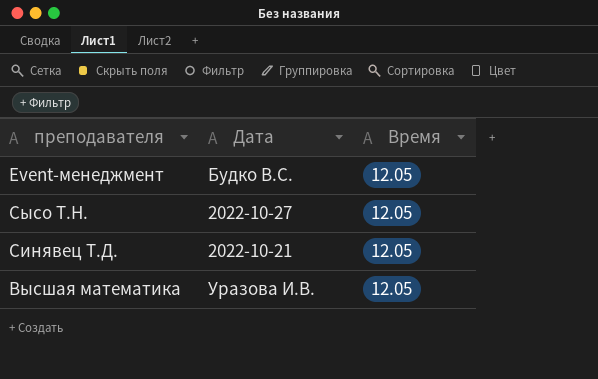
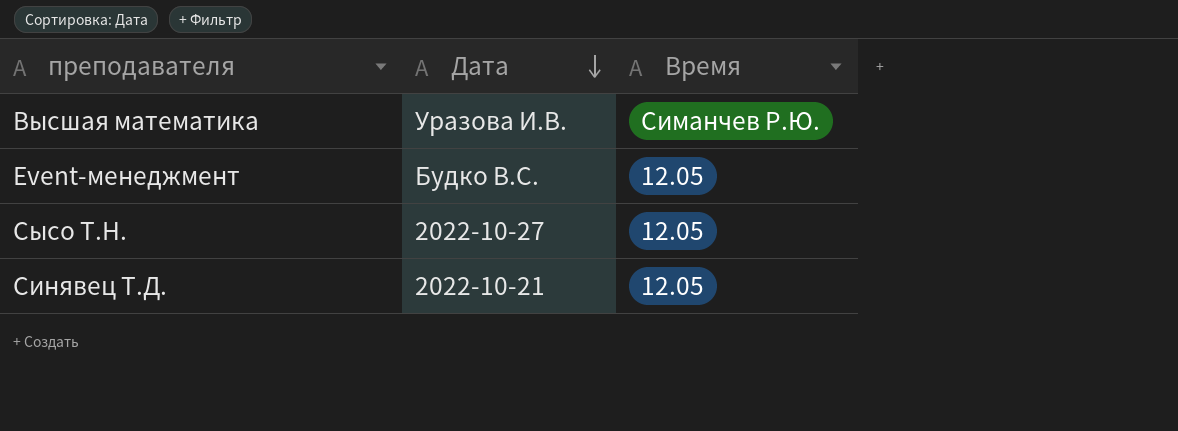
row order: none -> Дата descending
Высшая математика | Время: 12.05 -> Симанчев Р.Ю.

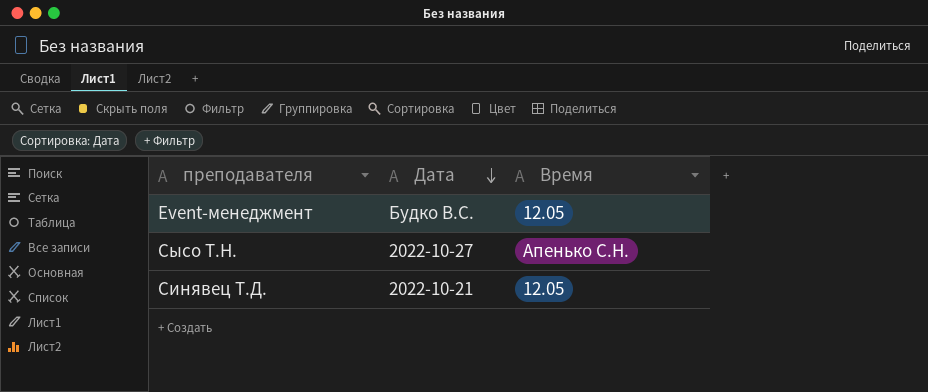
row Высшая математика: Уразова И.В. | Симанчев Р.Ю. -> none
Сысо Т.Н. | Время: 12.05 -> Апенько С.Н.

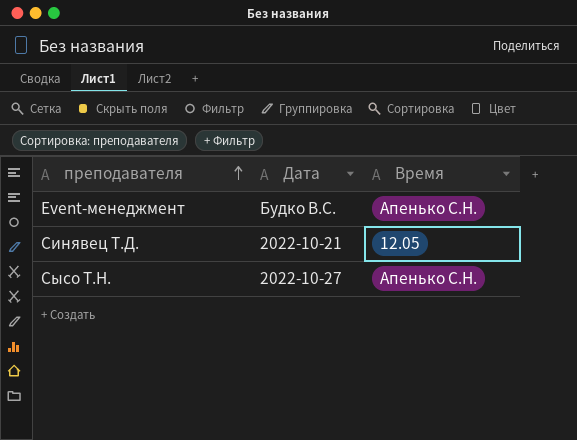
row order: Дата descending -> преподавателя ascending
Event-менеджмент | Время: 12.05 -> Апенько С.Н.

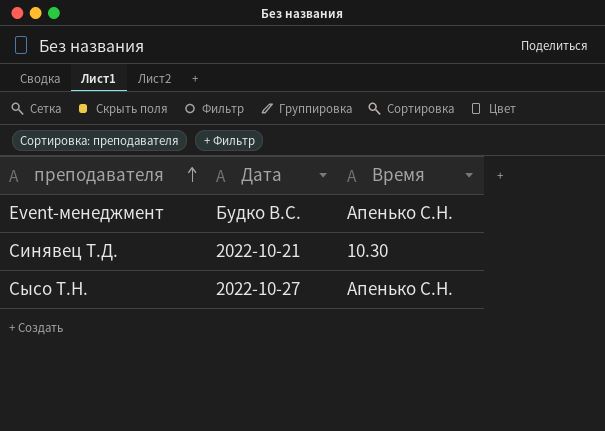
Синявец Т.Д. | Время: 12.05 -> 10.30

